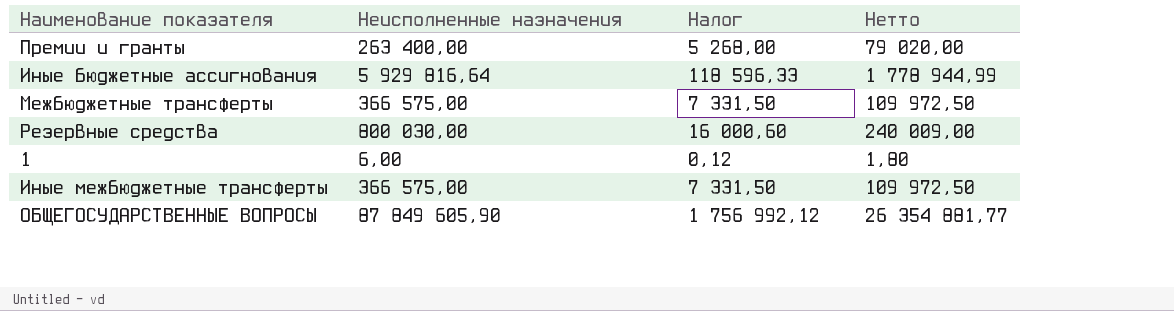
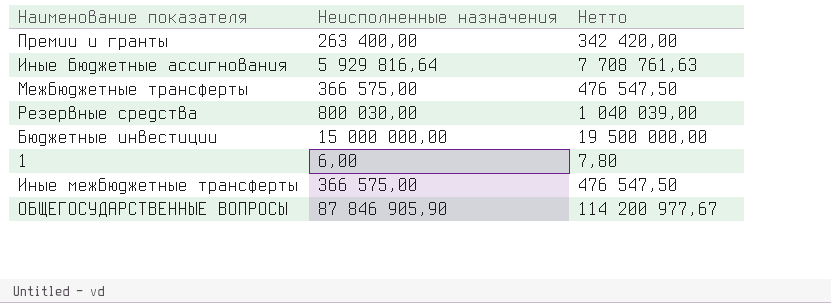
column Налог | formula: [Неисполненные назначения] * 0,02 -> none
column Нетто | formula: [Неисполненные назначения] * 0,3 -> [Неисполненные назначения] * 1,3
row Бюджетные инвестиции: none -> 15 000 000,00 | 19 500 000,00
ОБЩЕГОСУДАРСТВЕННЫЕ ВОПРОСЫ | Неисполненные назначения: 87 849 605,90 -> 87 846 905,90

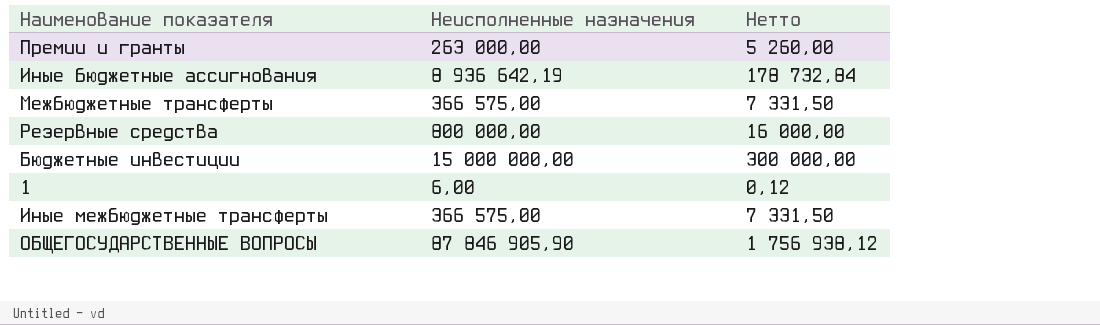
column Нетто | formula: [Неисполненные назначения] * 1,3 -> [Неисполненные назначения] * 0,02
Премии и гранты | Неисполненные назначения: 263 400,00 -> 263 000,00
Иные бюджетные ассигнования | Неисполненные назначения: 5 929 816,64 -> 8 936 642,19
Резервные средства | Неисполненные назначения: 800 030,00 -> 800 000,00

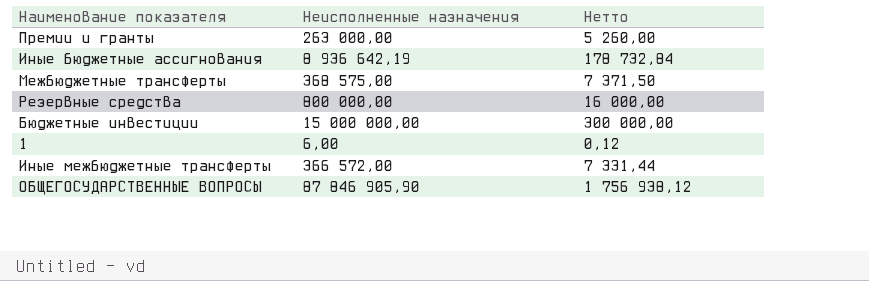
Межбюджетные трансферты | Неисполненные назначения: 366 575,00 -> 368 575,00
Межбюджетные трансферты | Нетто: 7 331,50 -> 7 371,50
Иные межбюджетные трансферты | Неисполненные назначения: 366 575,00 -> 366 572,00
Иные межбюджетные трансферты | Нетто: 7 331,50 -> 7 331,44

